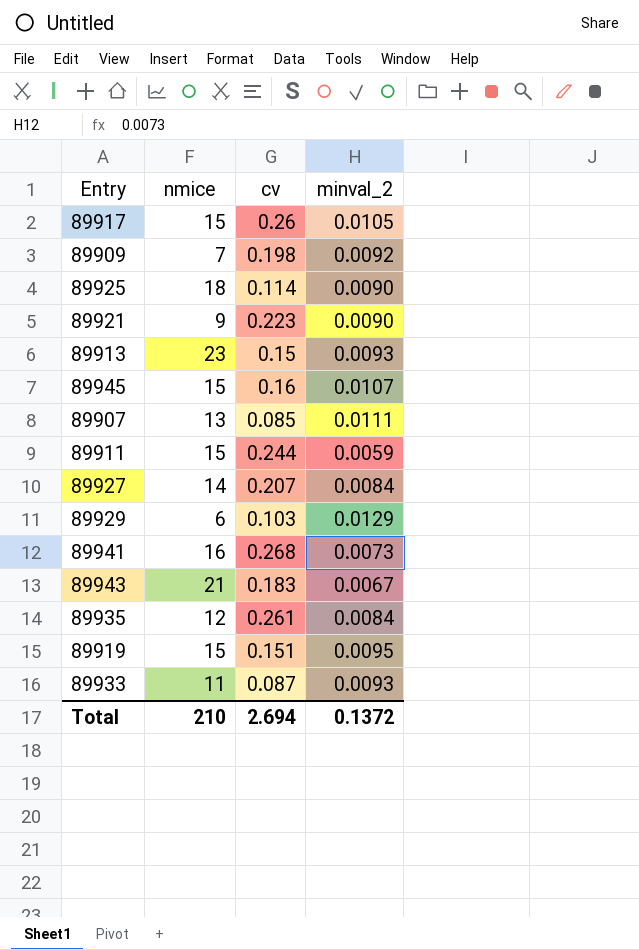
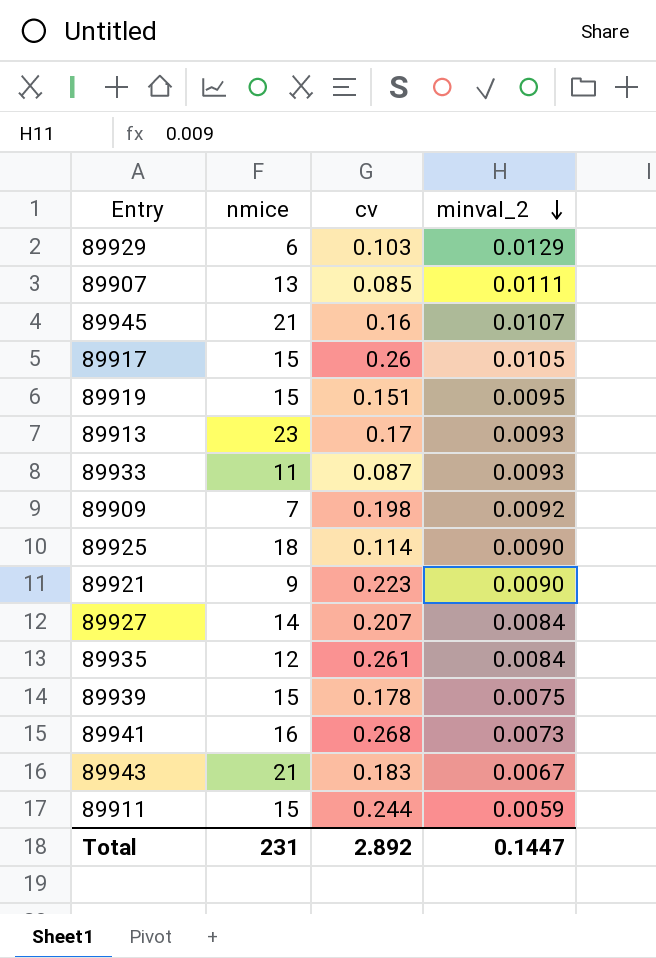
row order: none -> minval_2 descending
89945 | nmice: 15 -> 21
89913 | cv: 0.15 -> 0.17
row 89939: none -> 15 | 0.178 | 0.0075
Total | nmice: 210 -> 231
Total | cv: 2.694 -> 2.892
Total | minval_2: 0.1372 -> 0.1447

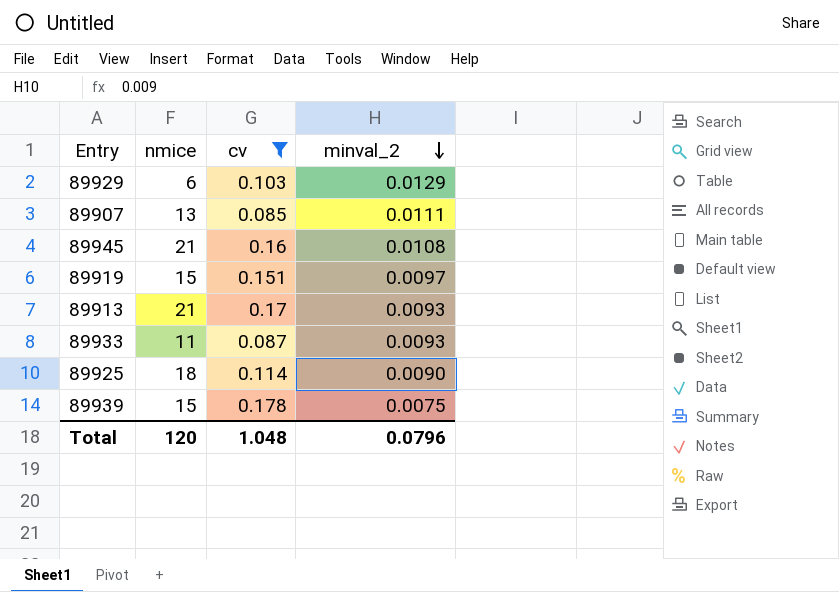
filter: none -> cv <= 0.178
89945 | minval_2: 0.0107 -> 0.0108
89919 | minval_2: 0.0095 -> 0.0097
89913 | nmice: 23 -> 21
Total | nmice: 231 -> 120
Total | cv: 2.892 -> 1.048
Total | minval_2: 0.1447 -> 0.0796

